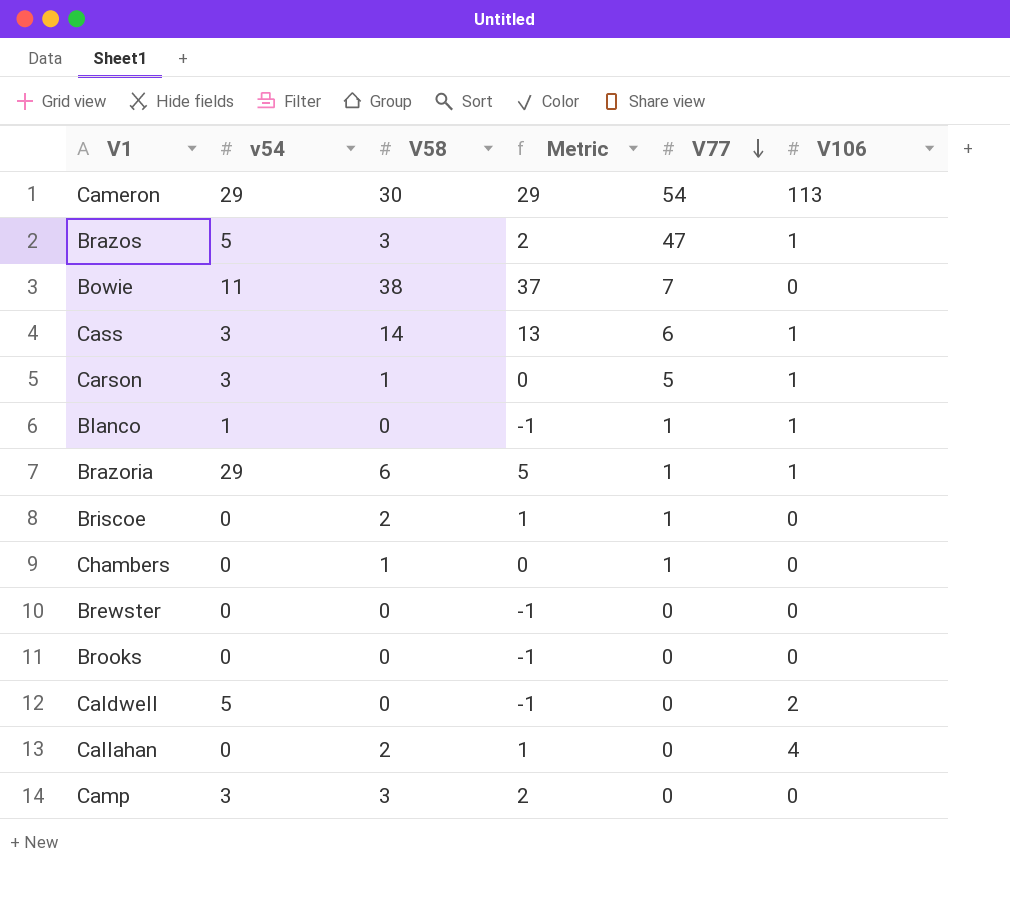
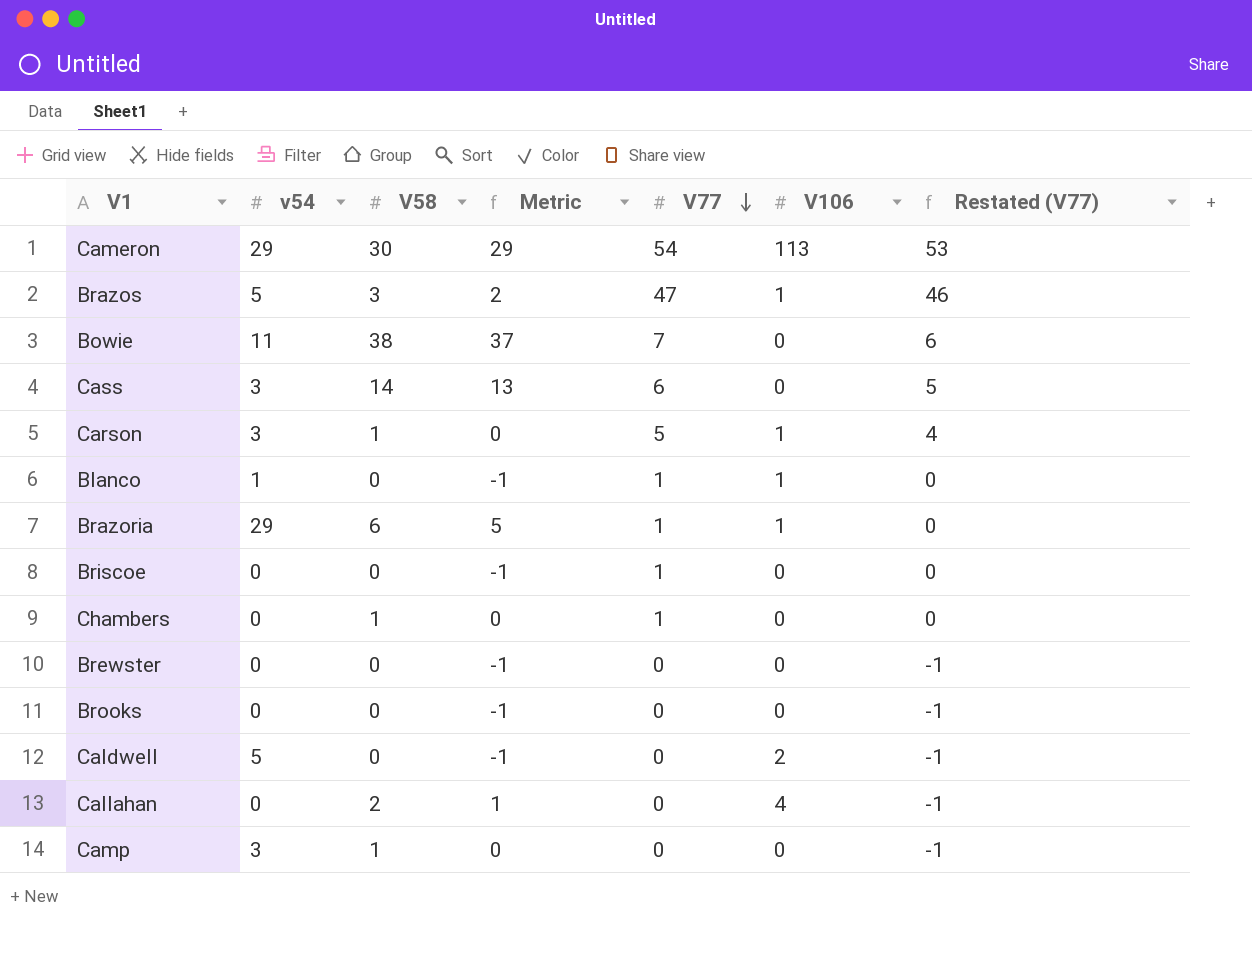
column Restated (V77) | formula: none -> [V77] - 1
Cass | V106: 1 -> 0
Briscoe | V58: 2 -> 0
Briscoe | Metric: 1 -> -1
Camp | V58: 3 -> 1
Camp | Metric: 2 -> 0

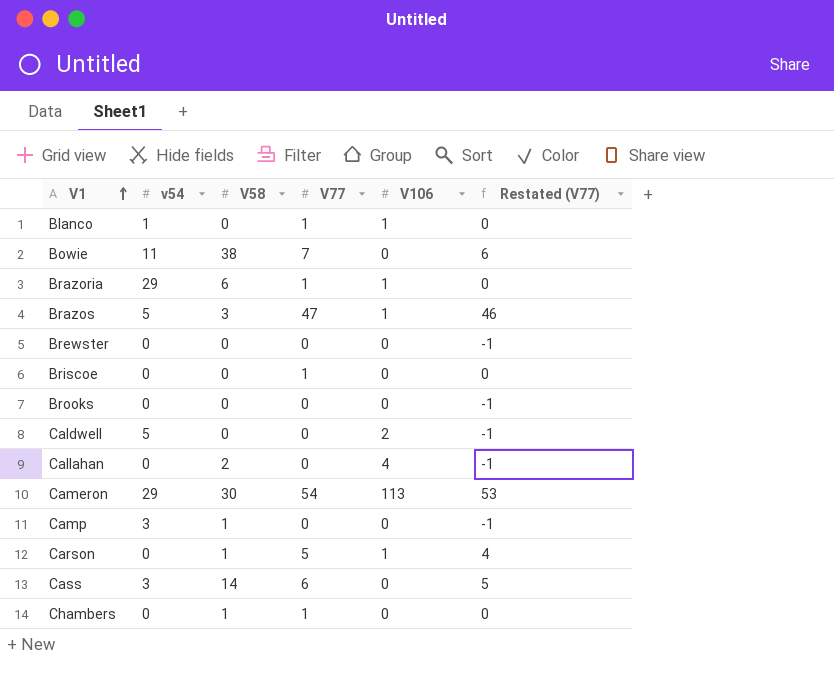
row order: V77 descending -> V1 ascending
column Metric | formula: [V58] - 1 -> none
Carson | v54: 3 -> 0

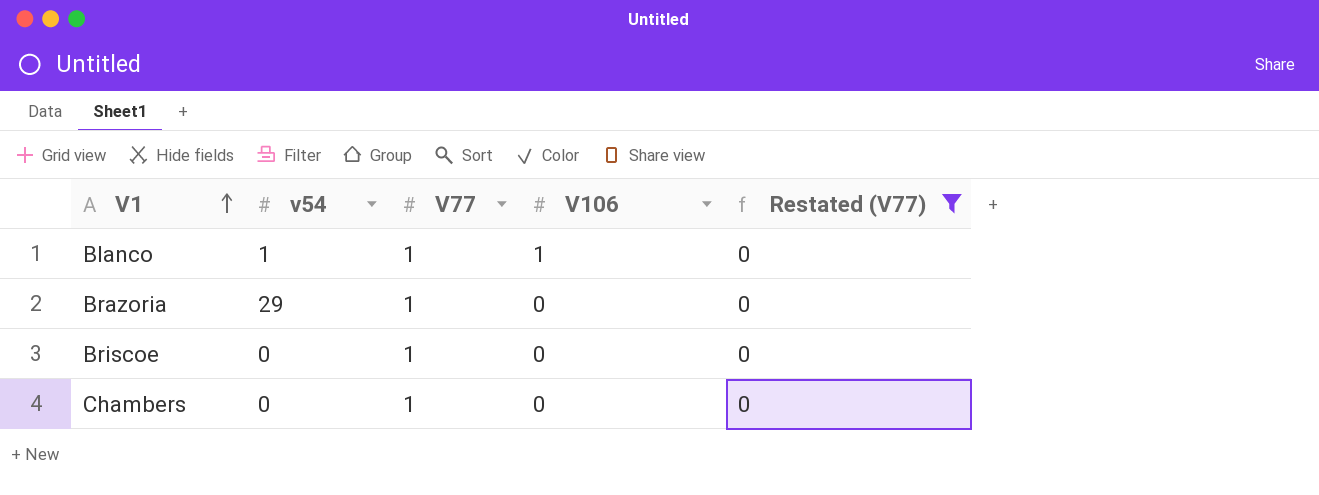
filter: none -> Restated (V77) = 0
column V58 | position: 3 -> none
Brazoria | V106: 1 -> 0

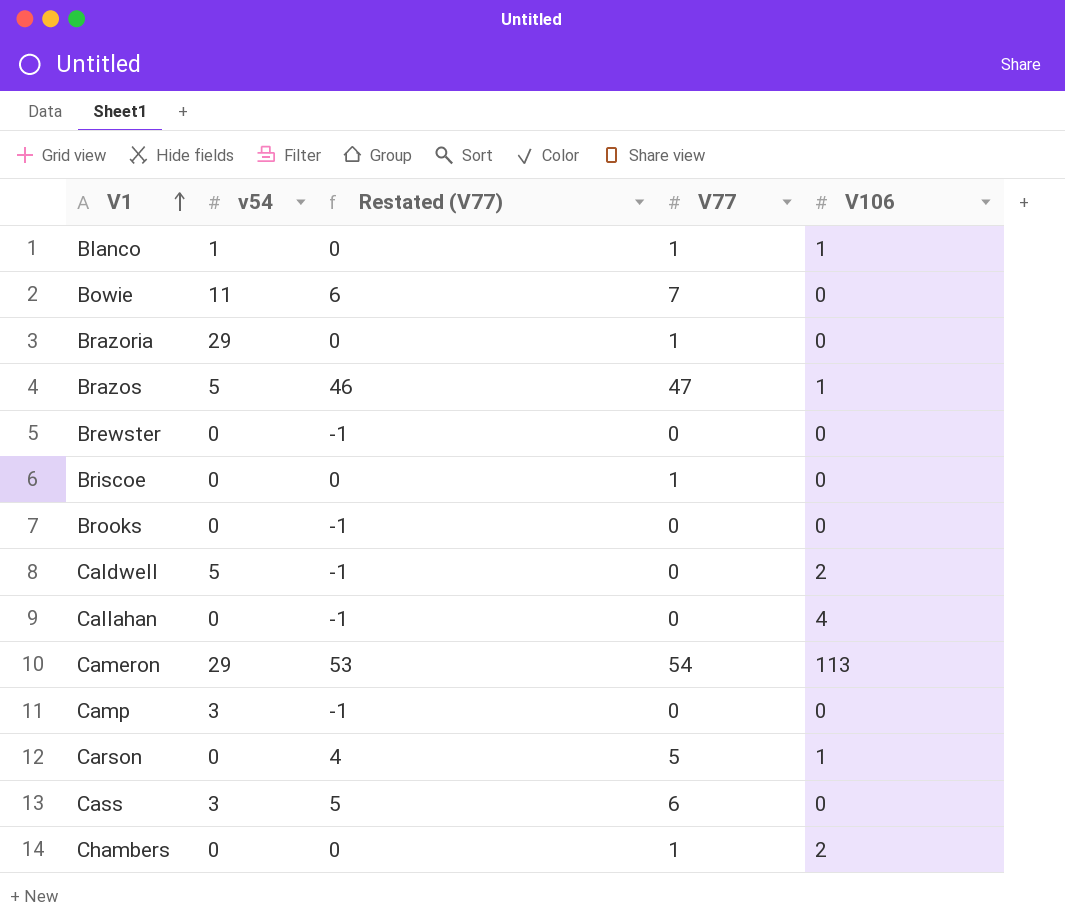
filter: Restated (V77) = 0 -> none
column Restated (V77) | position: 5 -> 3
Chambers | V106: 0 -> 2

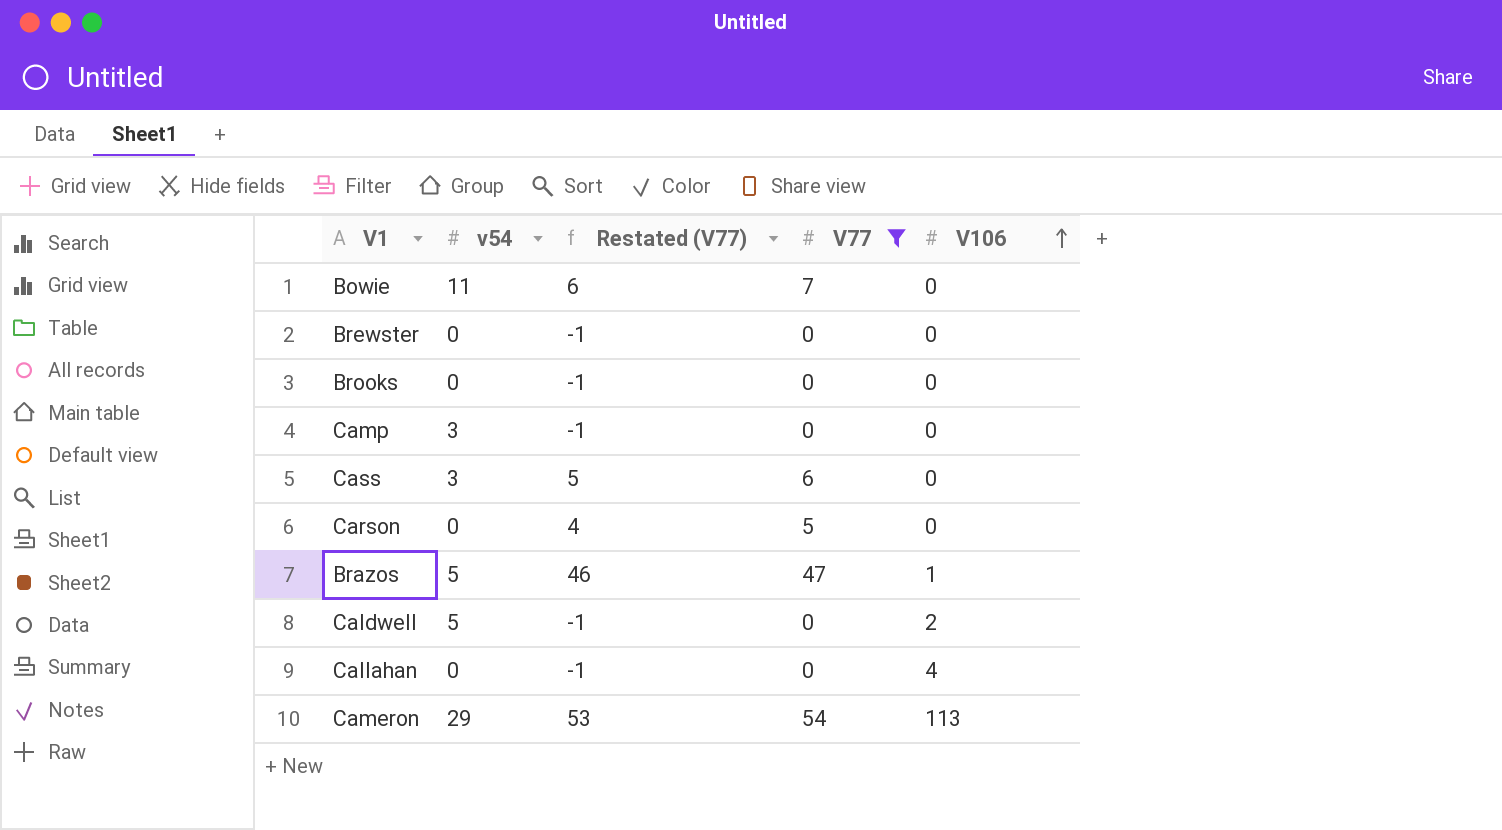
filter: none -> V77 != 1
row order: V1 ascending -> V106 ascending
Carson | V106: 1 -> 0

